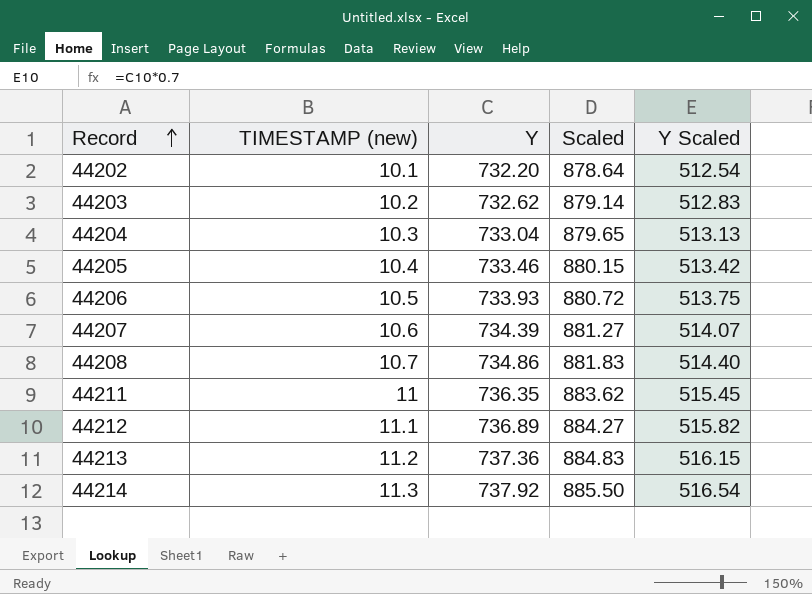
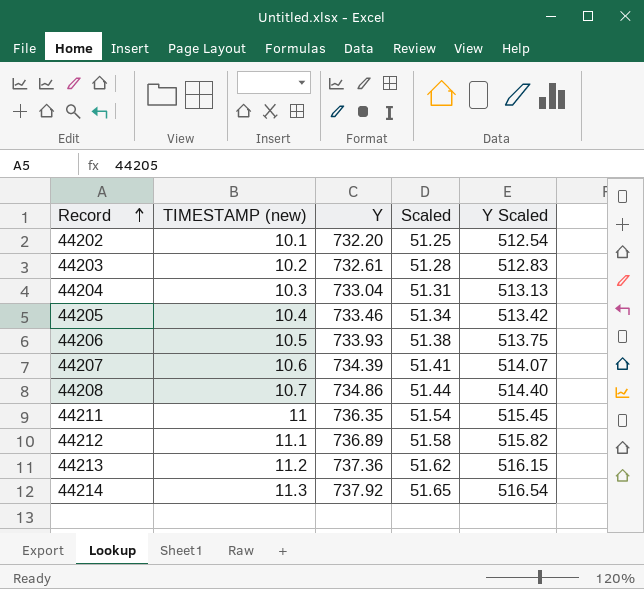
column Scaled | formula: [Y] * 1.2 -> [Y] * 0.07
44203 | Y: 732.62 -> 732.61

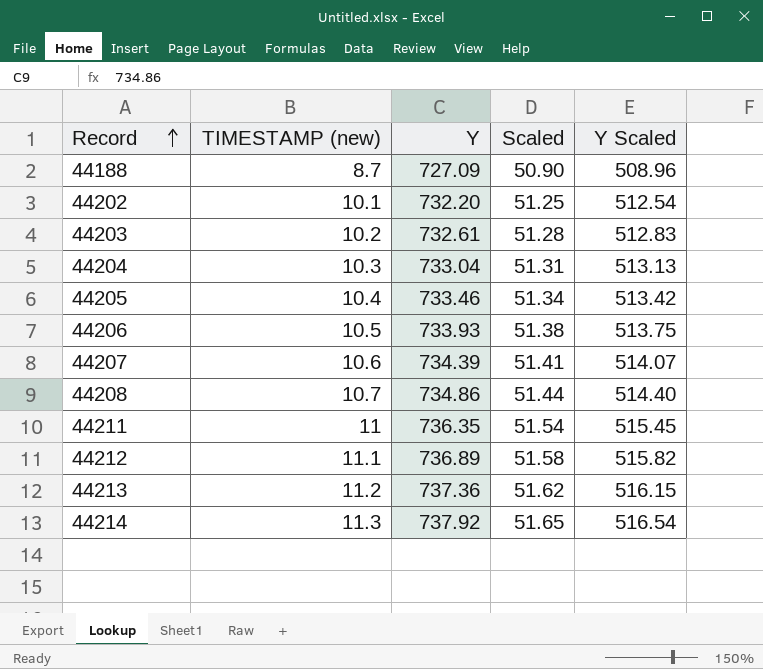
row 44188: none -> 8.7 | 727.09 | 50.90 | 508.96

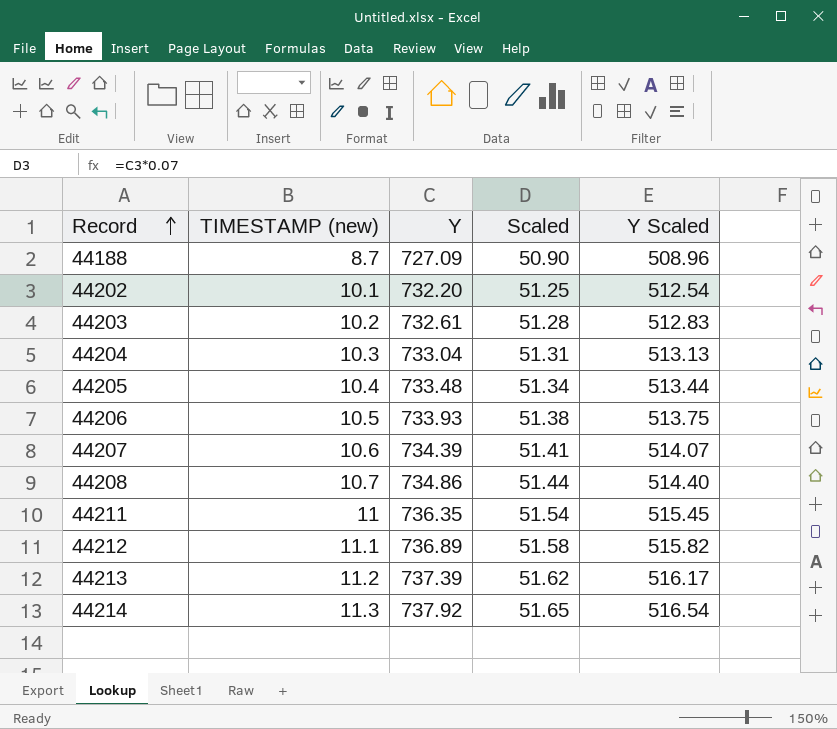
44205 | Y: 733.46 -> 733.48
44205 | Y Scaled: 513.42 -> 513.44
44213 | Y: 737.36 -> 737.39
44213 | Y Scaled: 516.15 -> 516.17

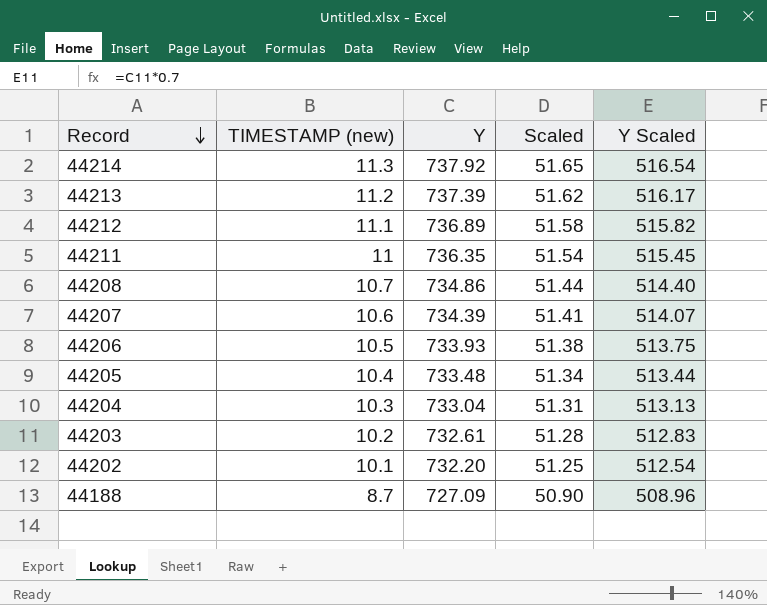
row order: Record ascending -> Record descending

